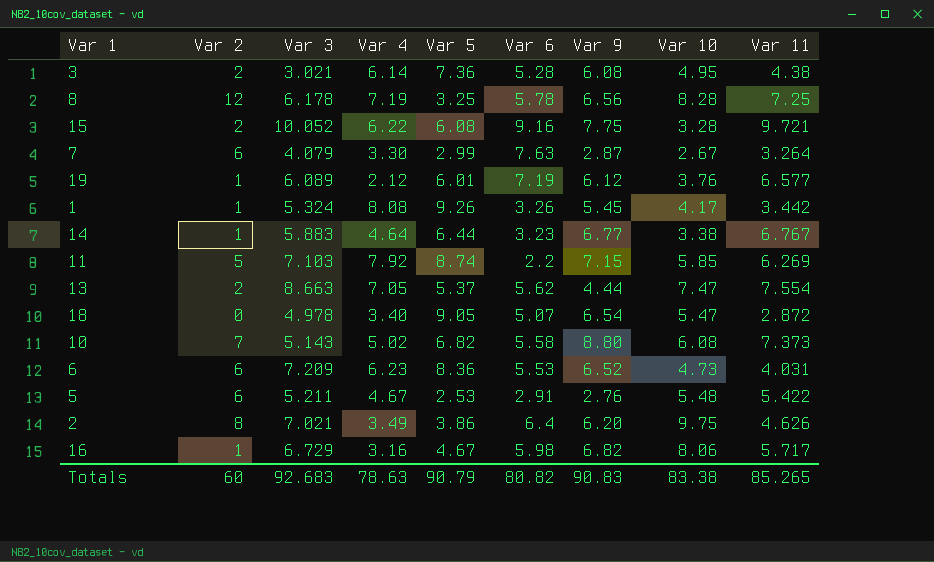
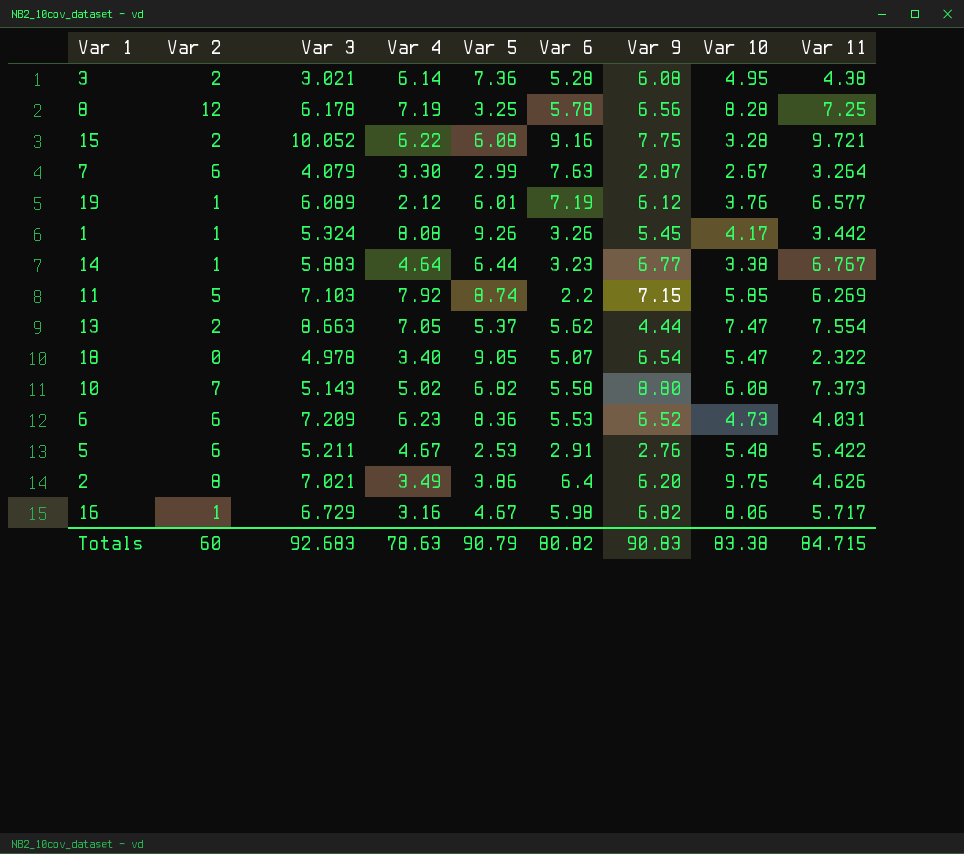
18 | Var 11: 2.872 -> 2.322
Totals | Var 11: 85.265 -> 84.715

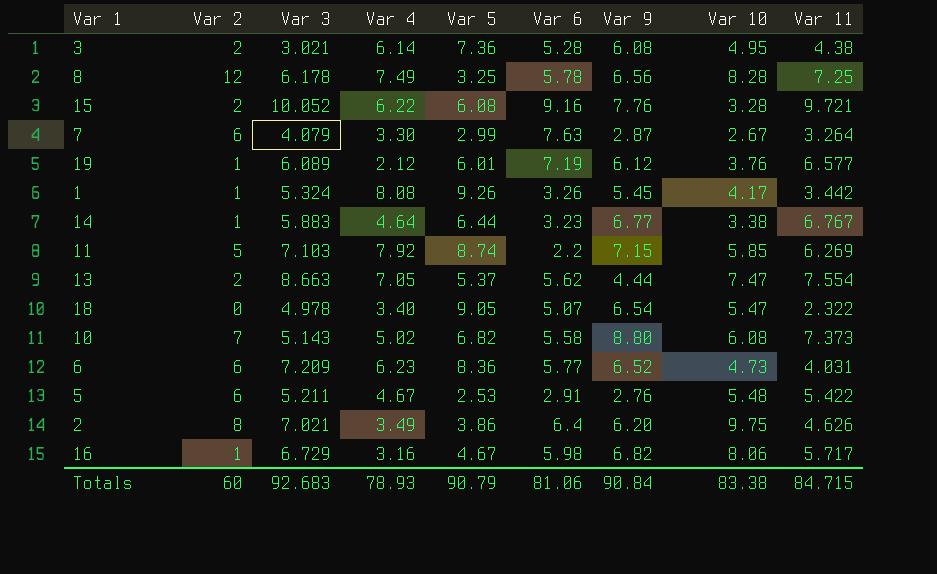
8 | Var 4: 7.19 -> 7.49
15 | Var 9: 7.75 -> 7.76
6 | Var 6: 5.53 -> 5.77
Totals | Var 4: 78.63 -> 78.93
Totals | Var 6: 80.82 -> 81.06
Totals | Var 9: 90.83 -> 90.84

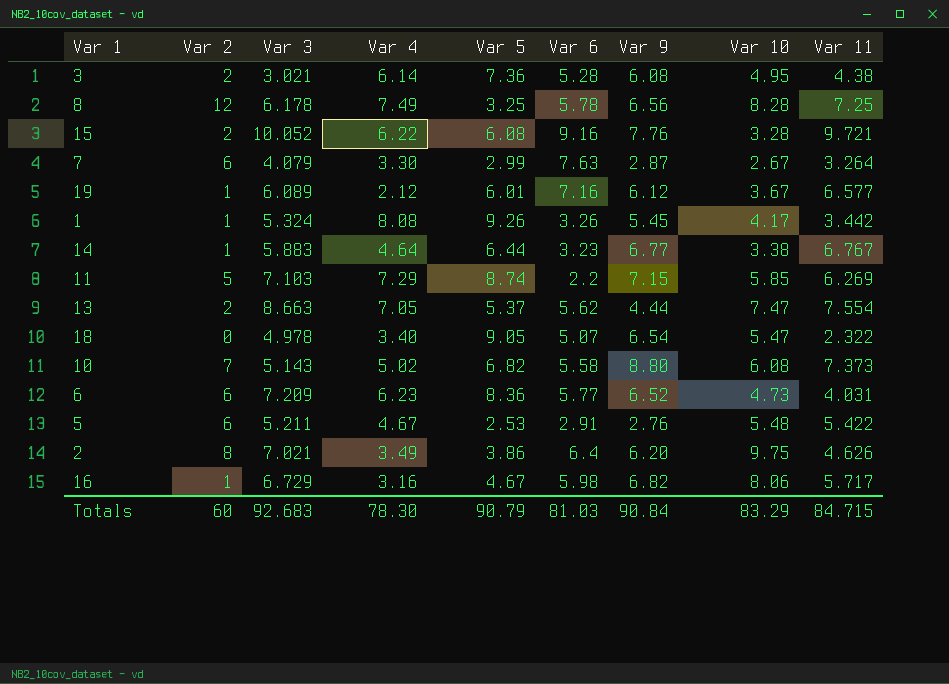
19 | Var 6: 7.19 -> 7.16
19 | Var 10: 3.76 -> 3.67
11 | Var 4: 7.92 -> 7.29
Totals | Var 4: 78.93 -> 78.30
Totals | Var 6: 81.06 -> 81.03
Totals | Var 10: 83.38 -> 83.29

